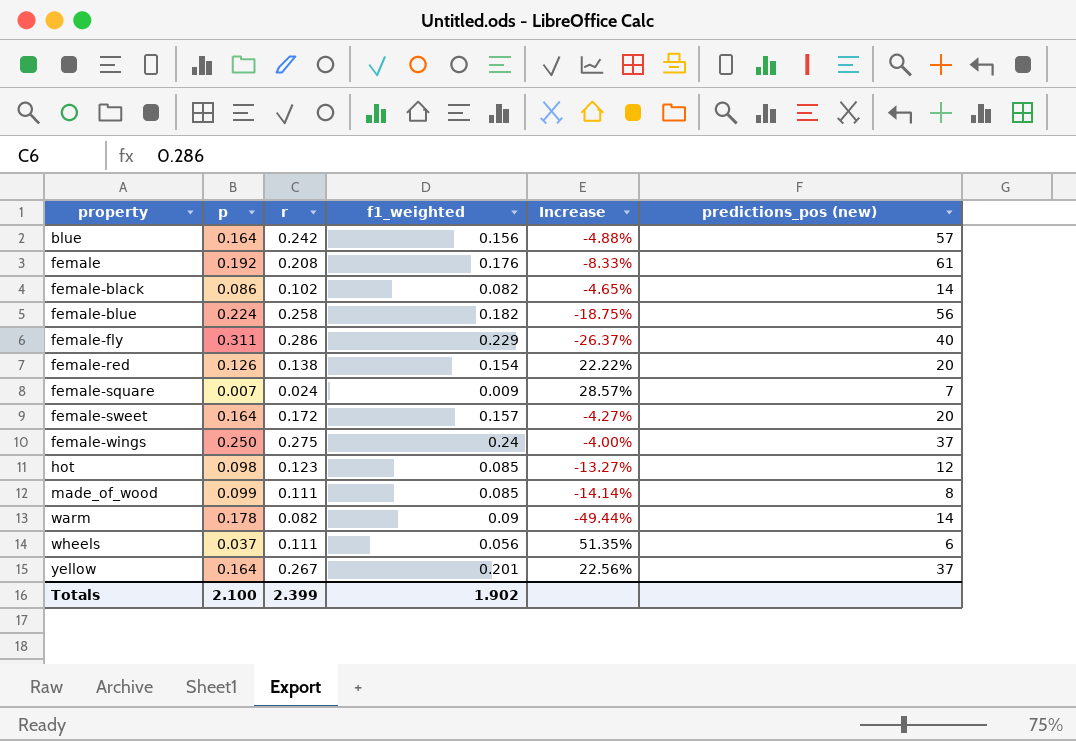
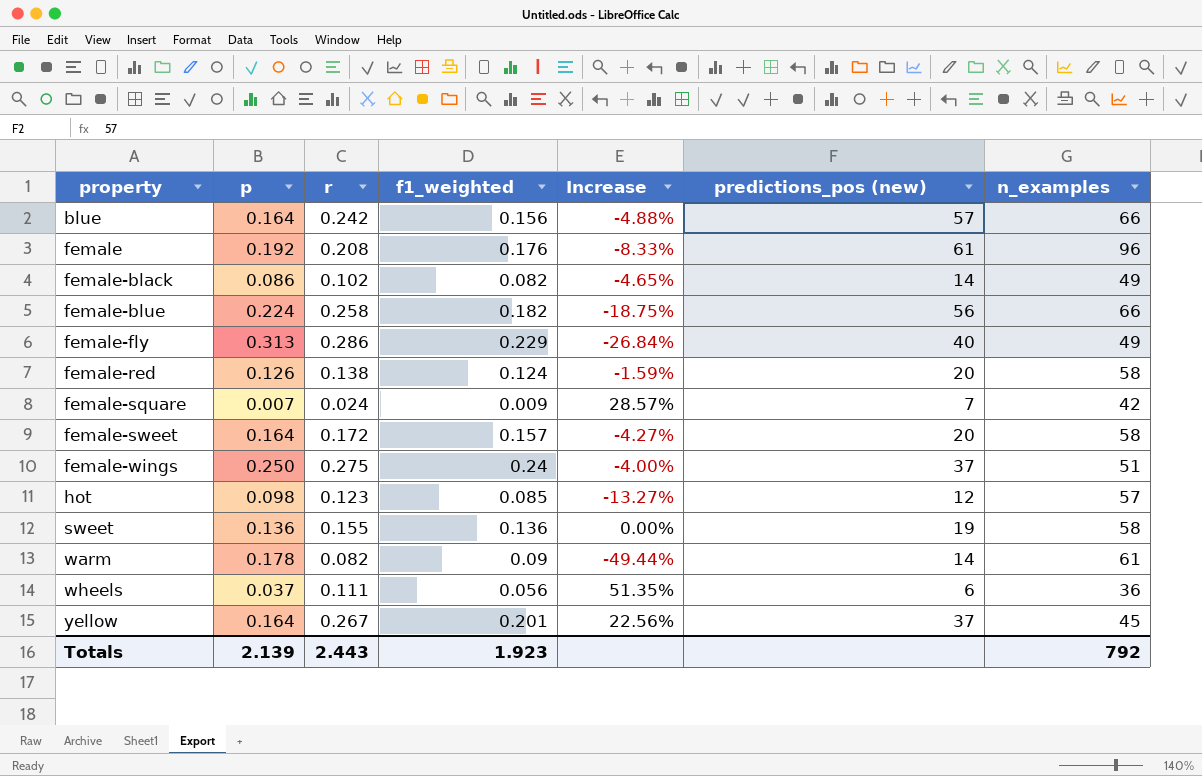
column n_examples | position: none -> 7
row made_of_wood: 0.099 | 0.111 | 0.085 | -14.14% | 8 -> none
female-fly | p: 0.311 -> 0.313
female-fly | Increase: -26.37% -> -26.84%
female-red | f1_weighted: 0.154 -> 0.124
female-red | Increase: 22.22% -> -1.59%
row sweet: none -> 0.136 | 0.155 | 0.136 | 0.00% | 19 | 58
Totals | p: 2.100 -> 2.139
Totals | r: 2.399 -> 2.443
Totals | f1_weighted: 1.902 -> 1.923

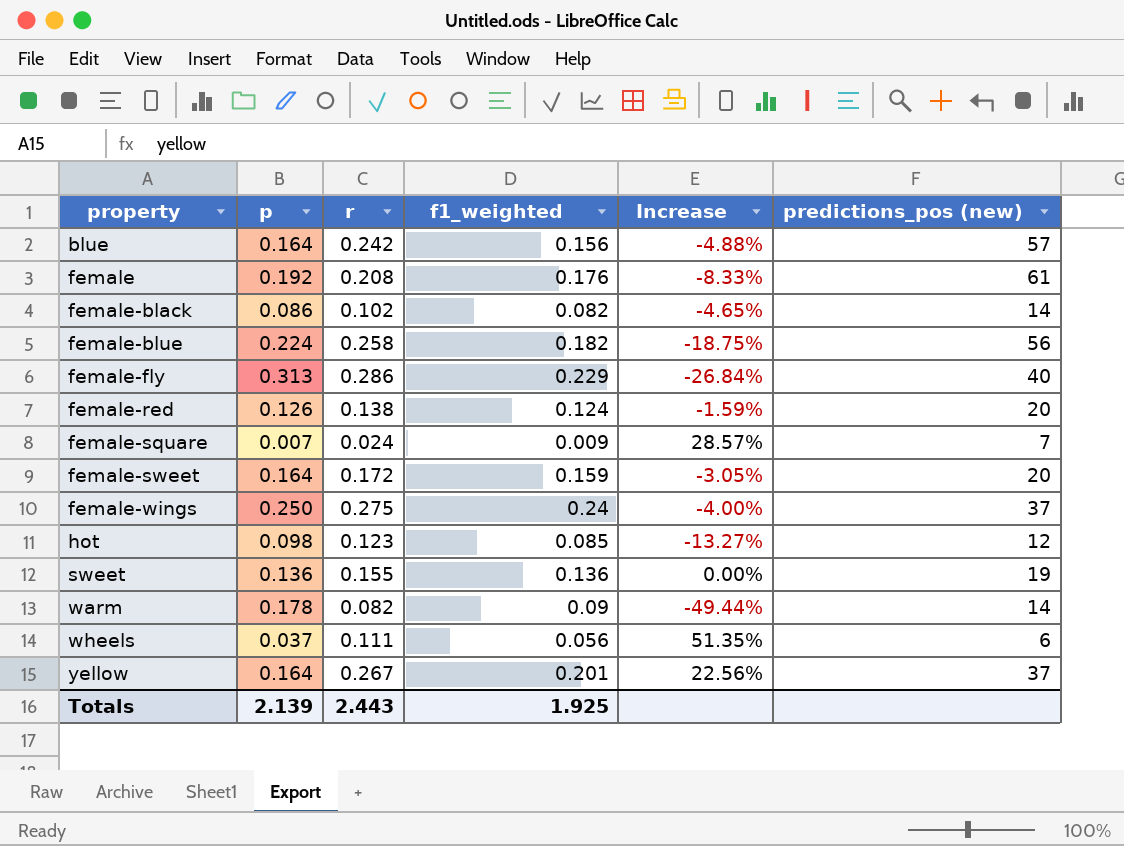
column n_examples | position: 7 -> none
female-sweet | f1_weighted: 0.157 -> 0.159
female-sweet | Increase: -4.27% -> -3.05%
Totals | f1_weighted: 1.923 -> 1.925

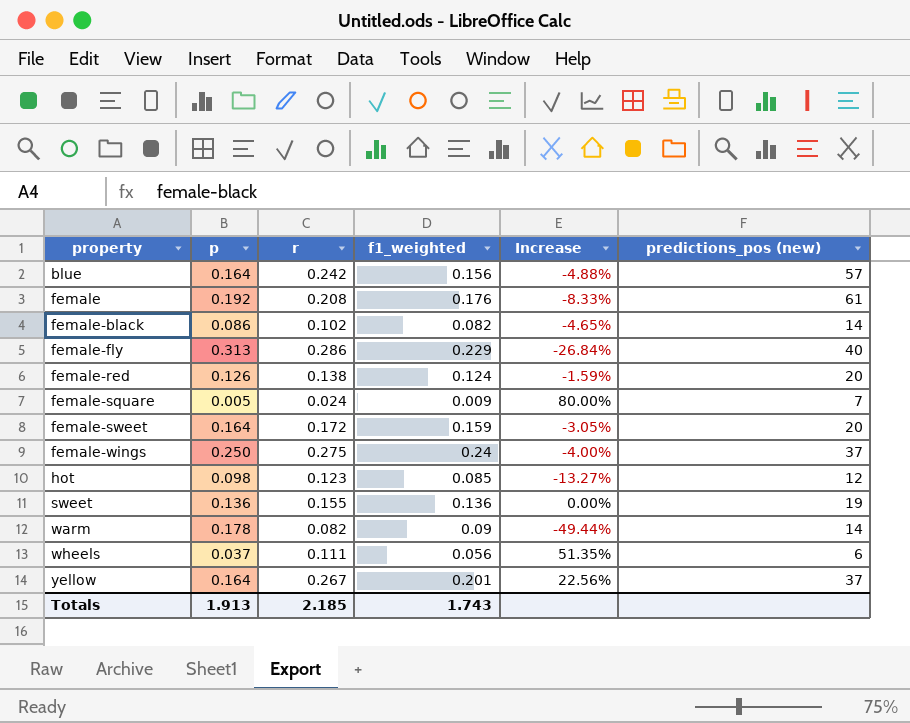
row female-blue: 0.224 | 0.258 | 0.182 | -18.75% | 56 -> none
female-square | p: 0.007 -> 0.005
female-square | Increase: 28.57% -> 80.00%
Totals | p: 2.139 -> 1.913
Totals | r: 2.443 -> 2.185
Totals | f1_weighted: 1.925 -> 1.743

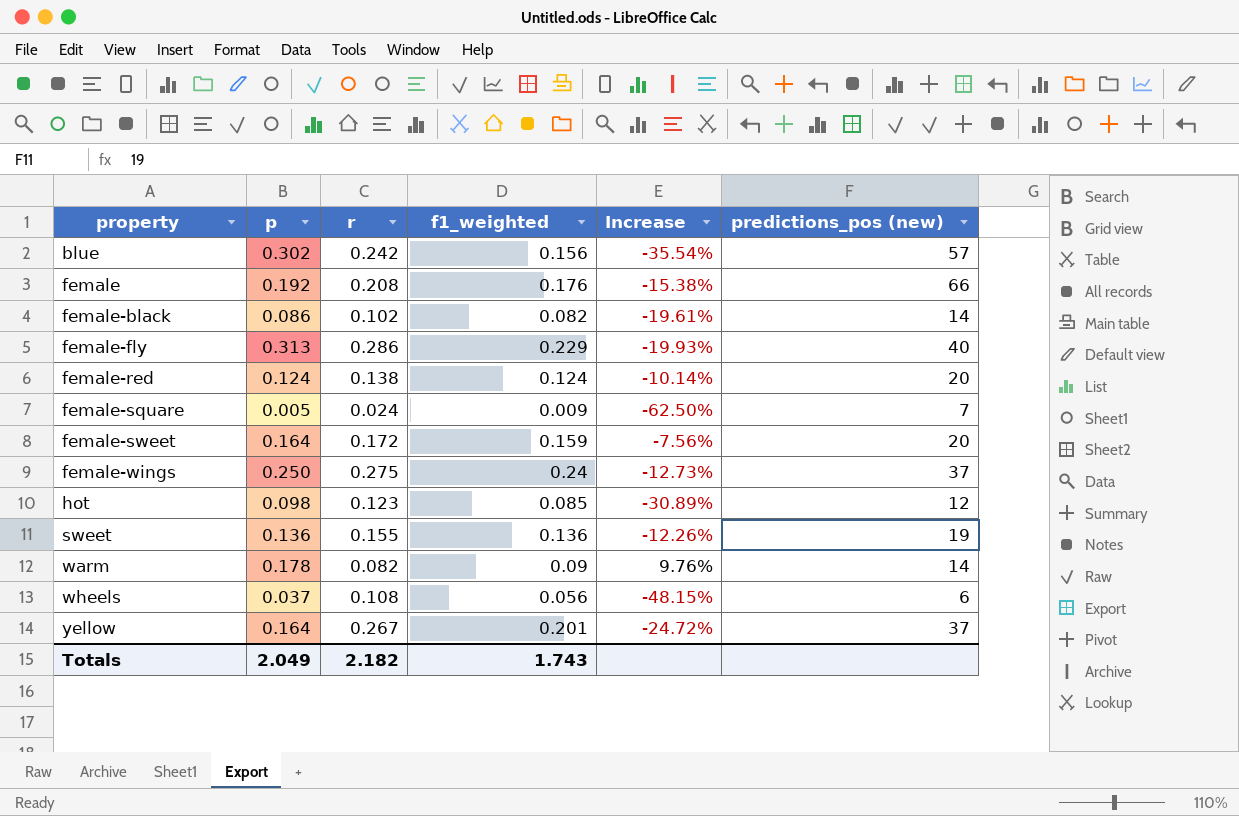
column Increase | formula: ([f1_weighted] - [p]) / [p] -> ([f1_weighted] - [r]) / [r]
blue | p: 0.164 -> 0.302
female | predictions_pos (new): 61 -> 66
female-red | p: 0.126 -> 0.124
wheels | r: 0.111 -> 0.108
Totals | p: 1.913 -> 2.049
Totals | r: 2.185 -> 2.182

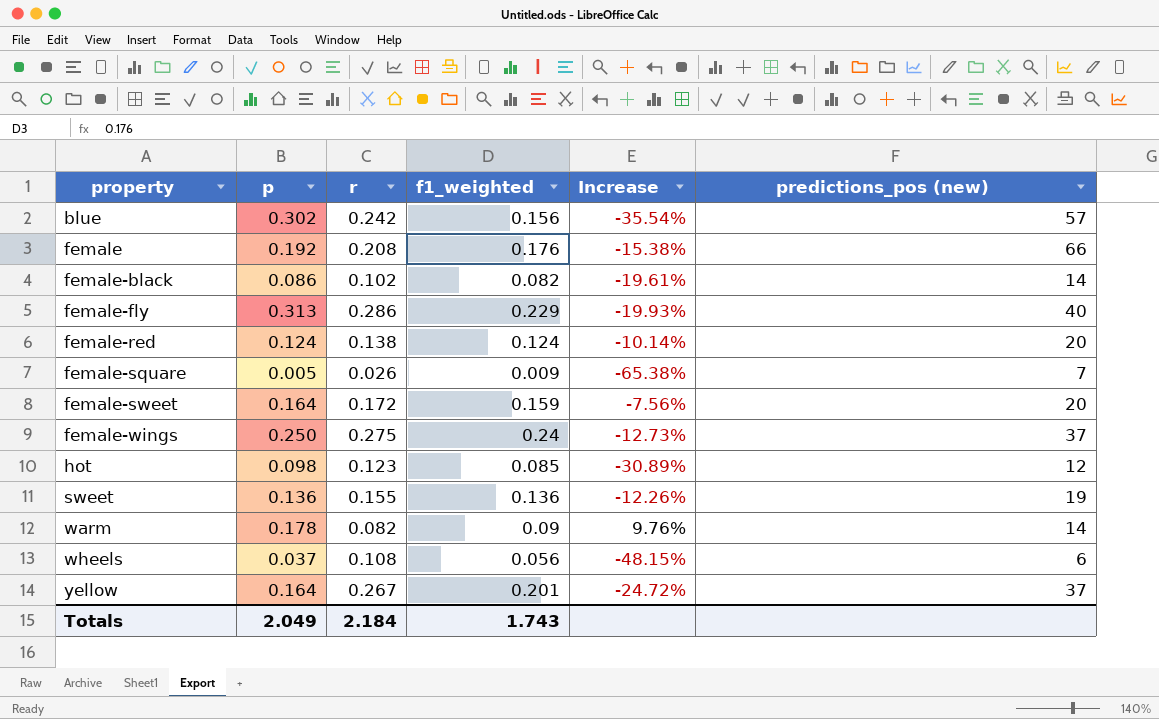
female-square | r: 0.024 -> 0.026
female-square | Increase: -62.50% -> -65.38%
Totals | r: 2.182 -> 2.184

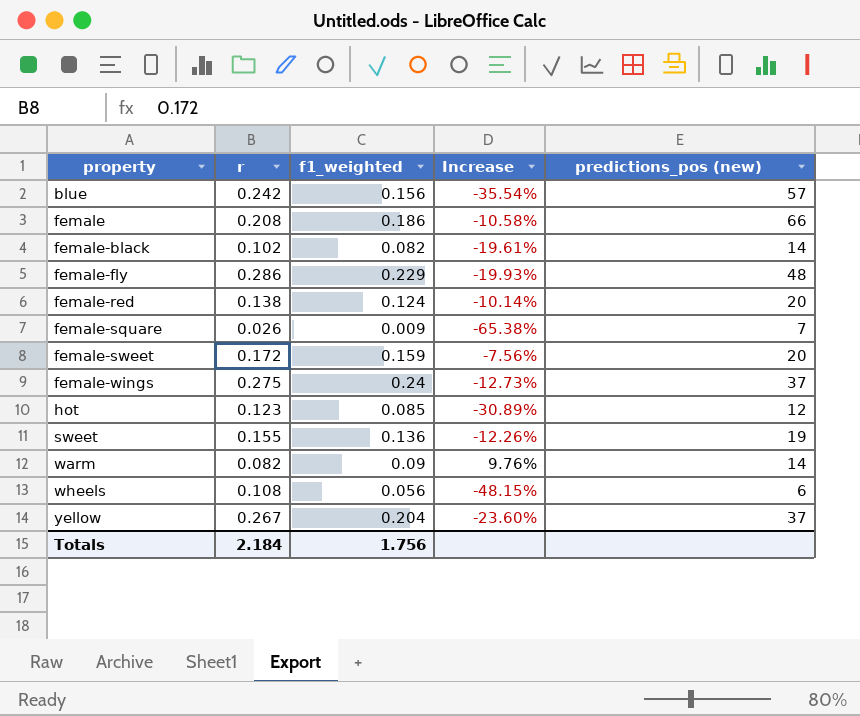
column p | position: 2 -> none
female | f1_weighted: 0.176 -> 0.186
female | Increase: -15.38% -> -10.58%
female-fly | predictions_pos (new): 40 -> 48
yellow | f1_weighted: 0.201 -> 0.204
yellow | Increase: -24.72% -> -23.60%
Totals | f1_weighted: 1.743 -> 1.756

